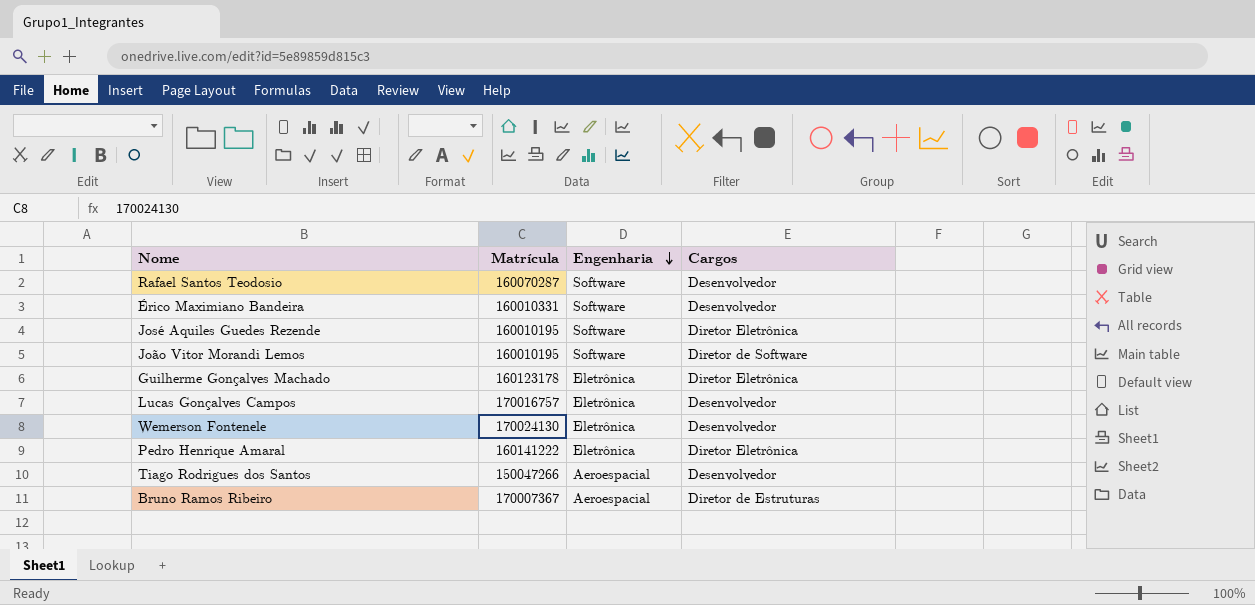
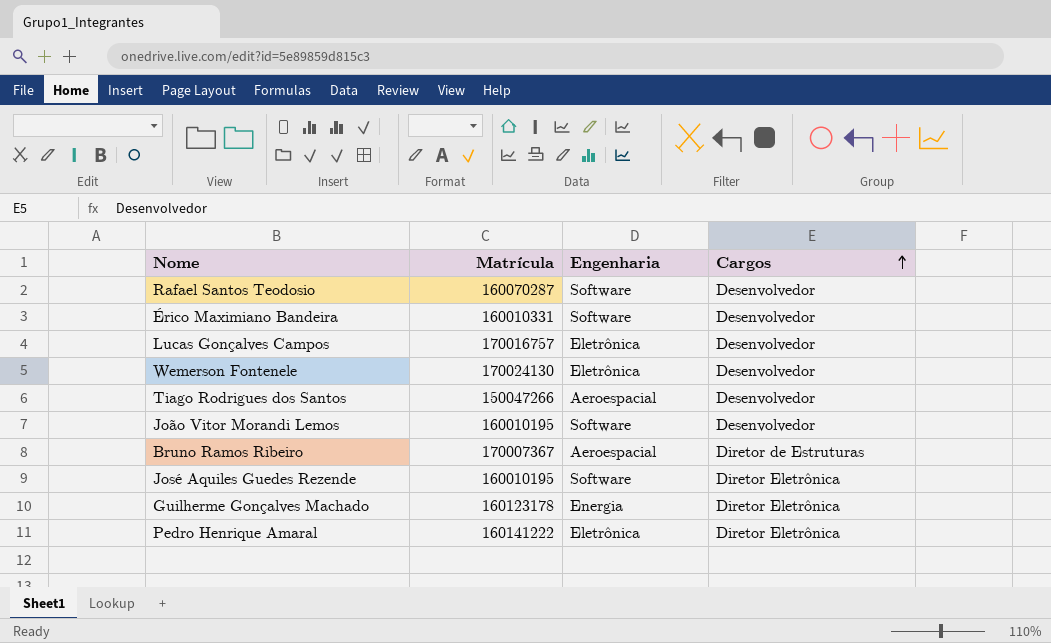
row order: Engenharia descending -> Cargos ascending
João Vitor Morandi Lemos | Cargos: Diretor de Software -> Desenvolvedor
Guilherme Gonçalves Machado | Engenharia: Eletrônica -> Energia

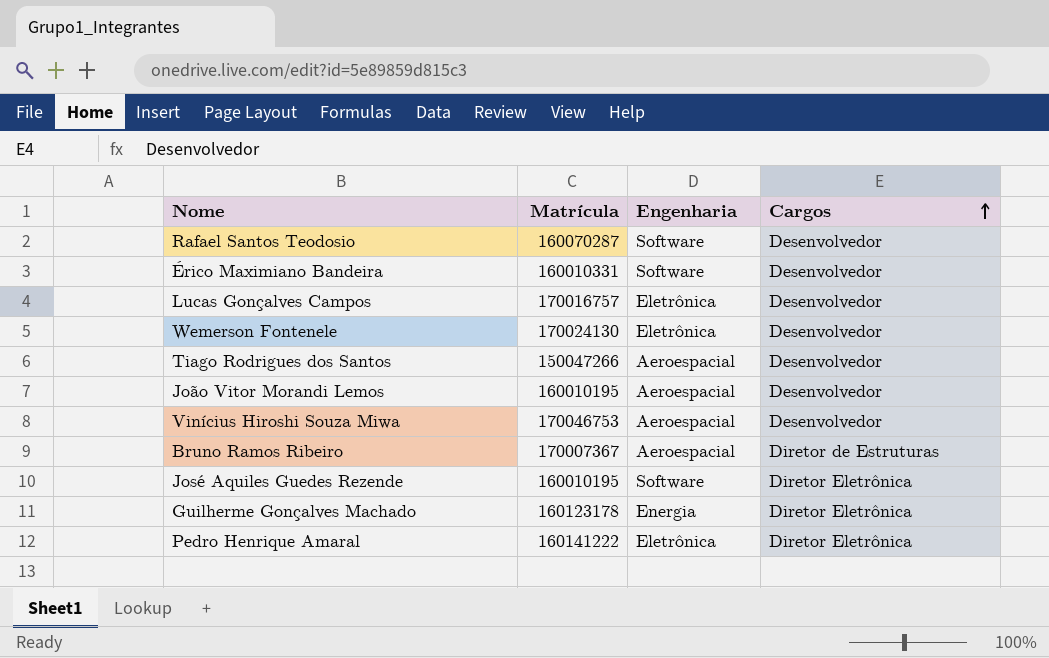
João Vitor Morandi Lemos | Engenharia: Software -> Aeroespacial
row Vinícius Hiroshi Souza Miwa: none -> 170046753 | Aeroespacial | Desenvolvedor

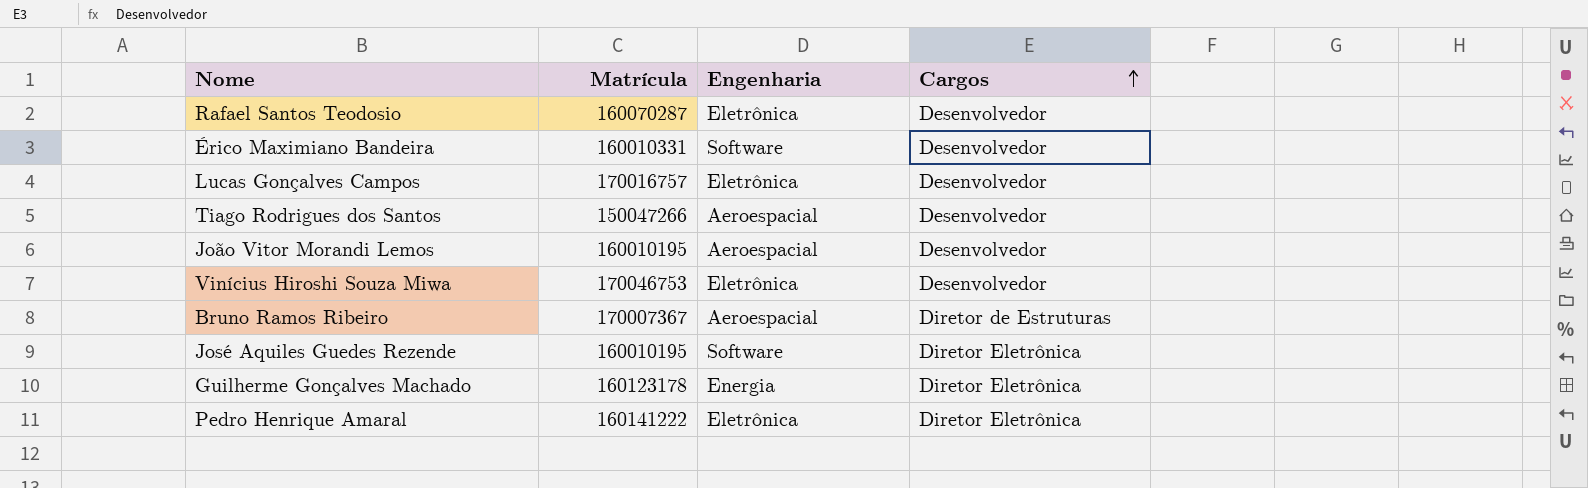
row Wemerson Fontenele: 170024130 | Eletrônica | Desenvolvedor -> none
Rafael Santos Teodosio | Engenharia: Software -> Eletrônica
Vinícius Hiroshi Souza Miwa | Engenharia: Aeroespacial -> Eletrônica

